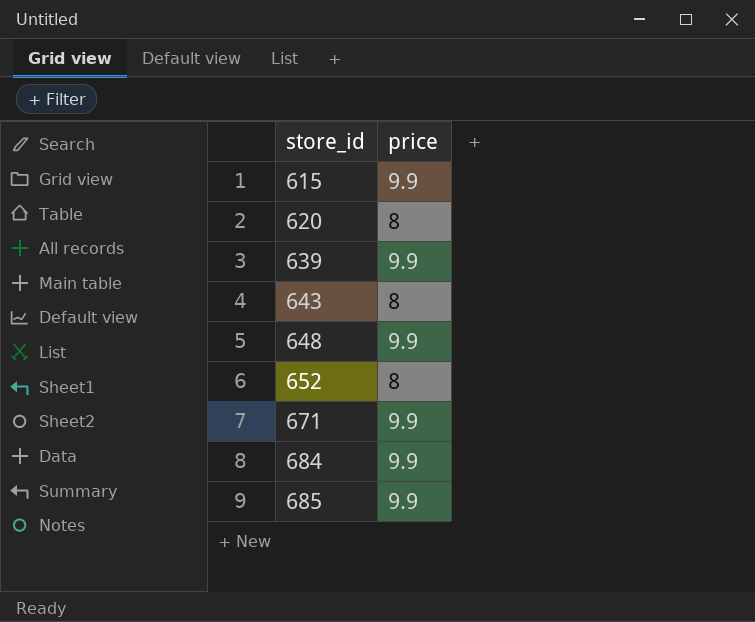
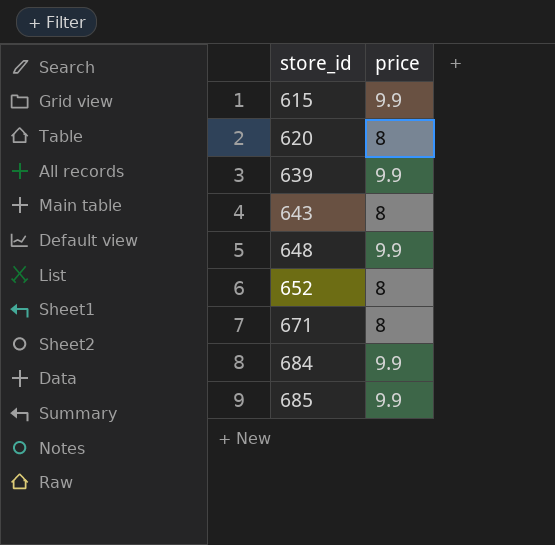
671 | price: 9.9 -> 8

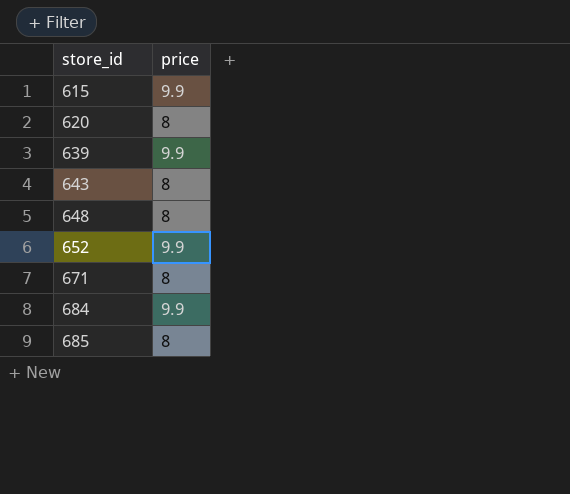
648 | price: 9.9 -> 8
652 | price: 8 -> 9.9
685 | price: 9.9 -> 8

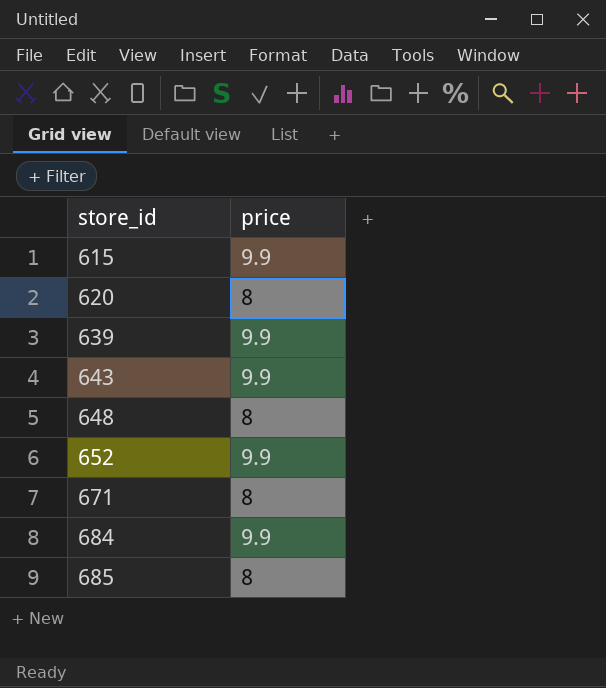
643 | price: 8 -> 9.9

